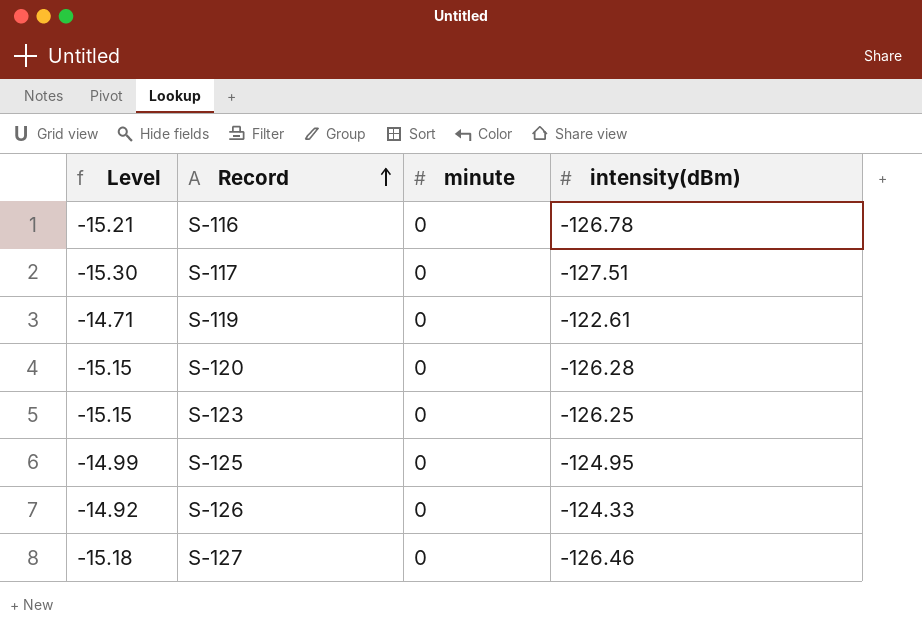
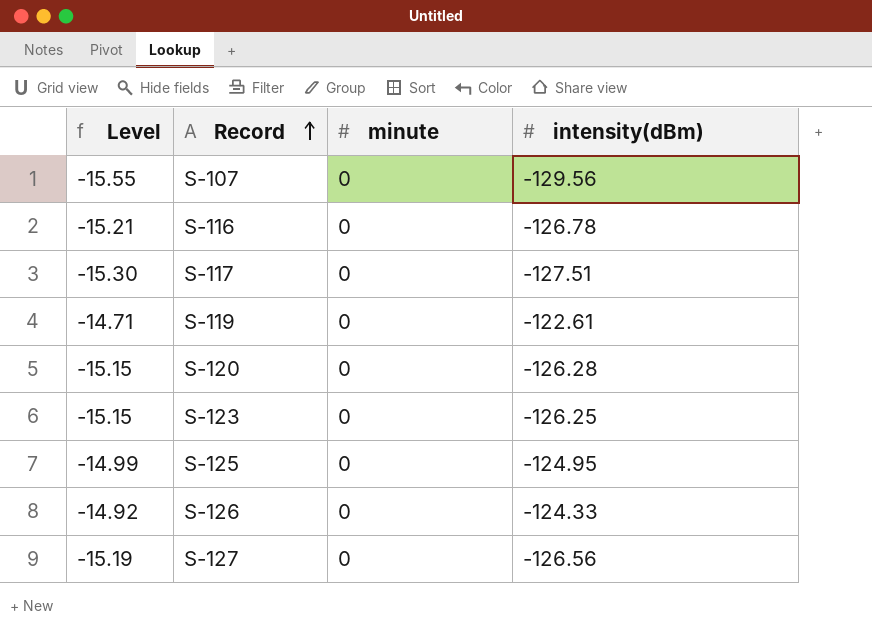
row S-107: none -> -15.55 | 0 | -129.56
S-127 | Level: -15.18 -> -15.19
S-127 | intensity(dBm): -126.46 -> -126.56

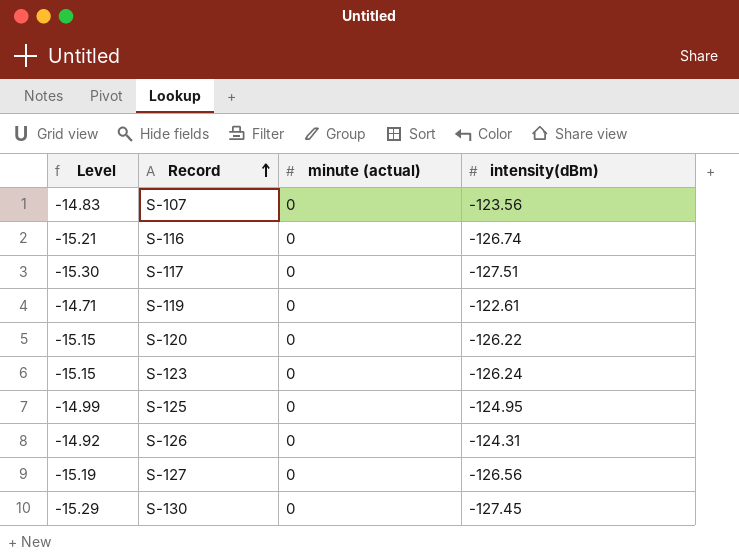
column name: minute -> minute (actual)
S-107 | Level: -15.55 -> -14.83
S-107 | intensity(dBm): -129.56 -> -123.56
S-116 | intensity(dBm): -126.78 -> -126.74
S-120 | intensity(dBm): -126.28 -> -126.22
S-123 | intensity(dBm): -126.25 -> -126.24
S-126 | intensity(dBm): -124.33 -> -124.31
row S-130: none -> -15.29 | 0 | -127.45

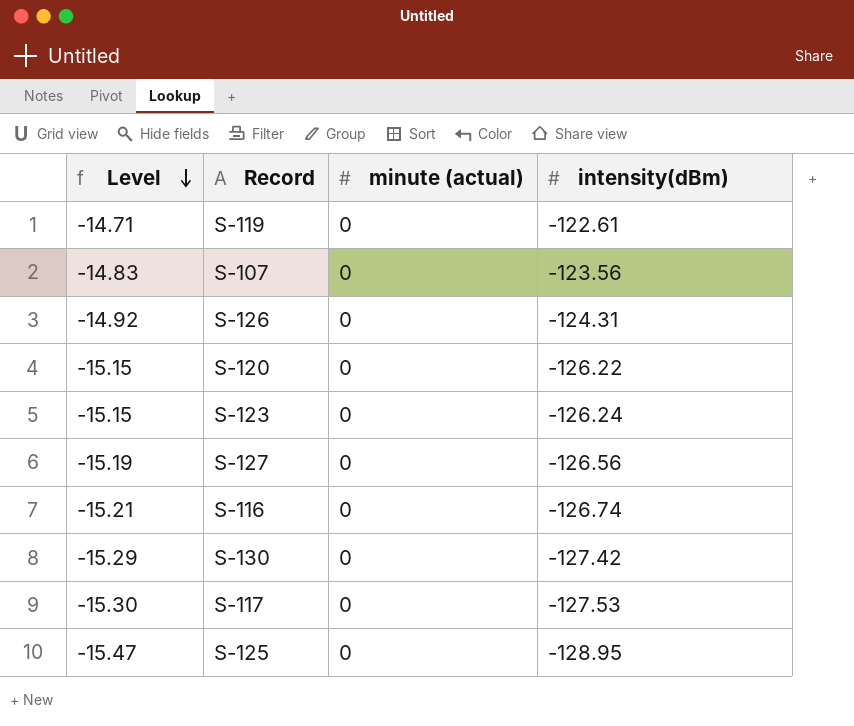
row order: Record ascending -> Level descending
S-130 | intensity(dBm): -127.45 -> -127.42
S-117 | intensity(dBm): -127.51 -> -127.53
S-125 | Level: -14.99 -> -15.47
S-125 | intensity(dBm): -124.95 -> -128.95

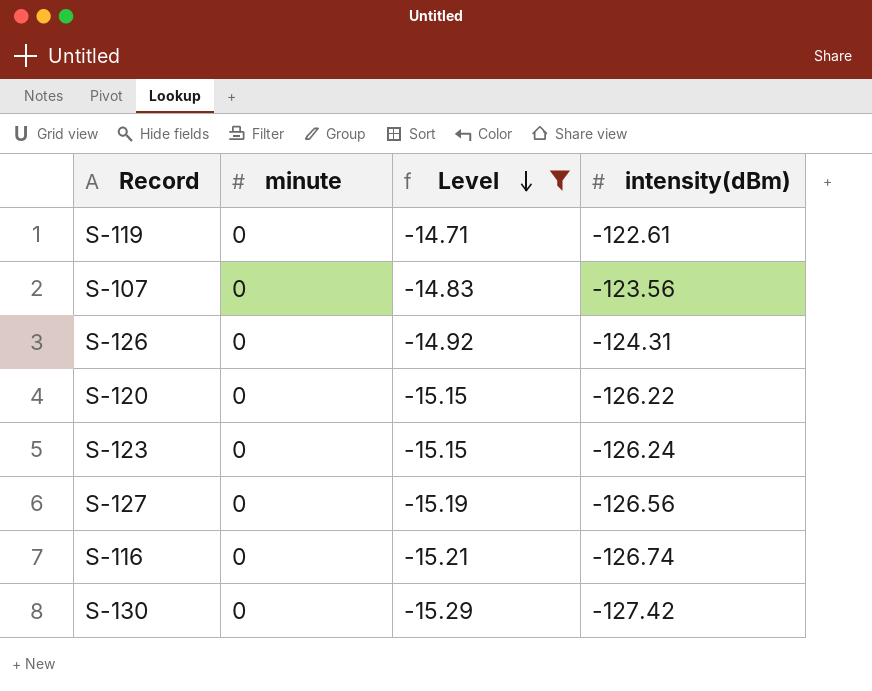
filter: none -> Level >= -15.29
column name: minute (actual) -> minute
column Level | position: 1 -> 3

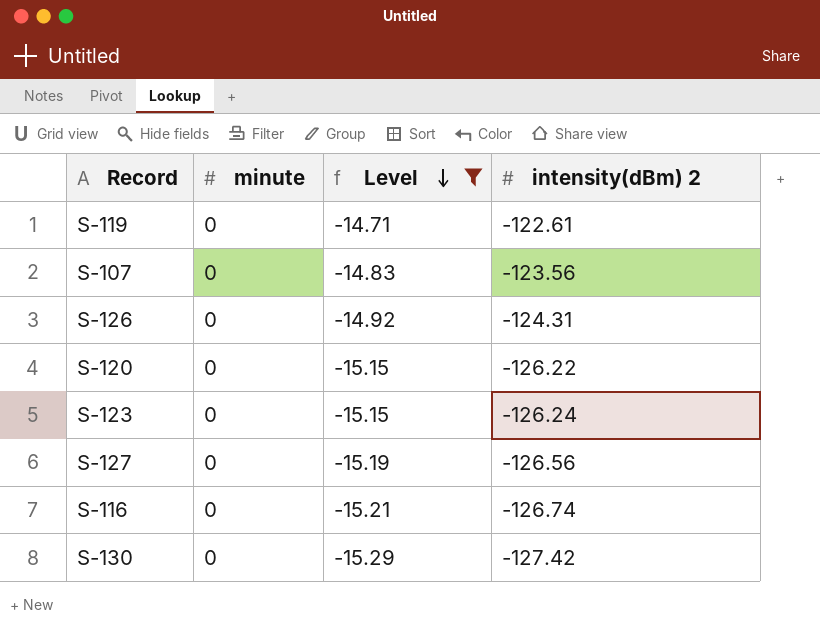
column name: intensity(dBm) -> intensity(dBm) 2

